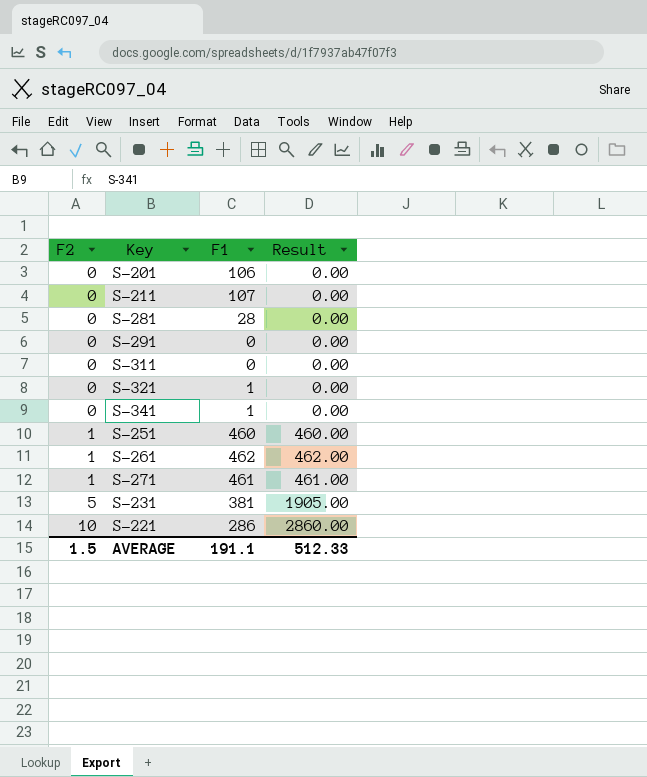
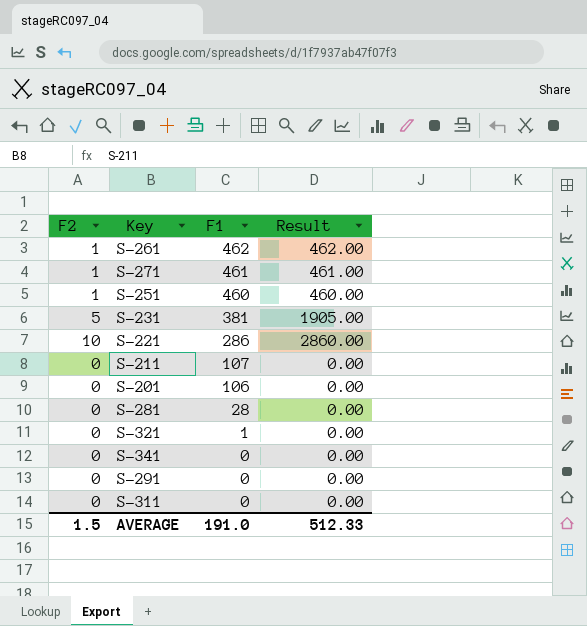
row order: F2 ascending -> F1 descending
S-341 | F1: 1 -> 0
AVERAGE | F1: 191.1 -> 191.0

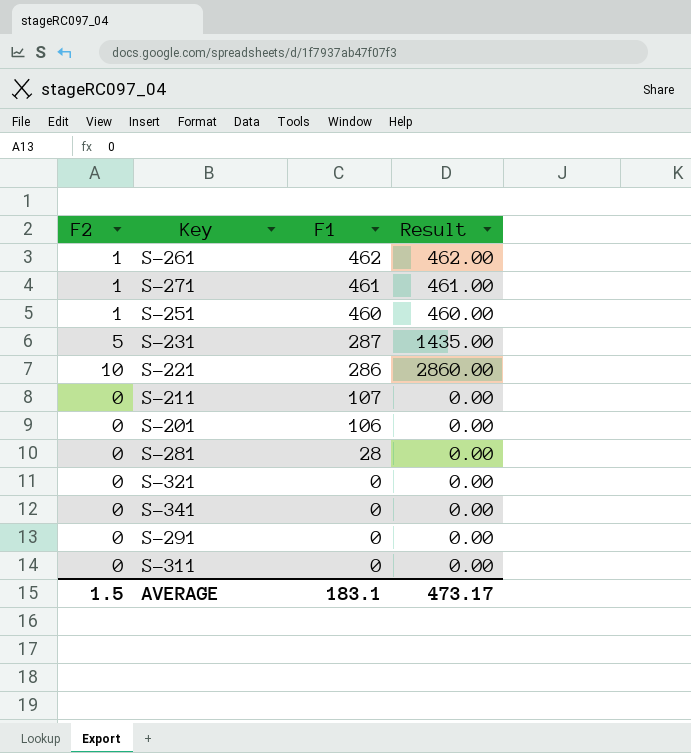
S-231 | F1: 381 -> 287
S-231 | Result: 1905.00 -> 1435.00
S-321 | F1: 1 -> 0
AVERAGE | F1: 191.0 -> 183.1
AVERAGE | Result: 512.33 -> 473.17

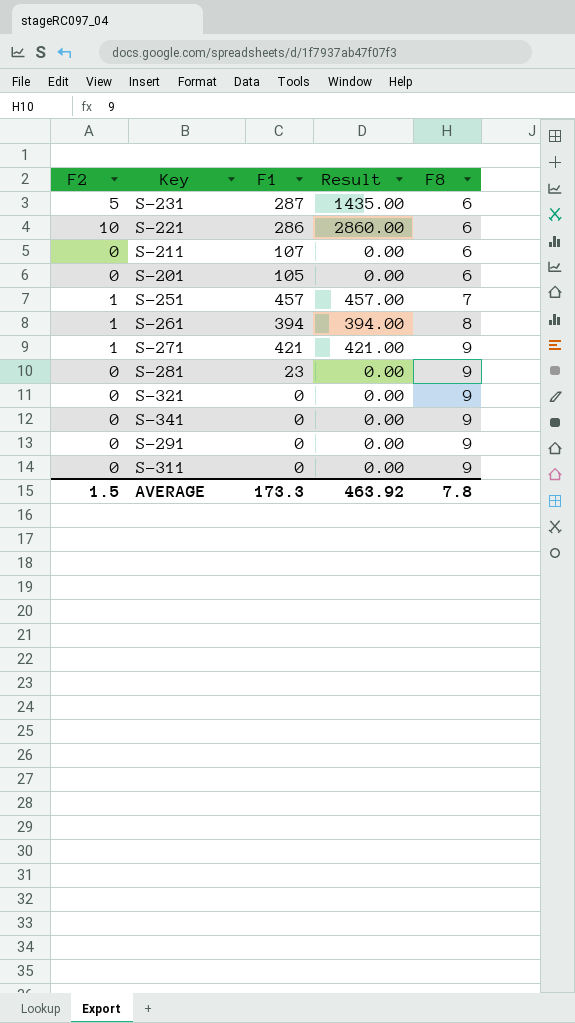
row order: F1 descending -> F8 ascending
column F8 | position: none -> 5
S-201 | F1: 106 -> 105
S-251 | F1: 460 -> 457
S-251 | Result: 460.00 -> 457.00
S-261 | F1: 462 -> 394
S-261 | Result: 462.00 -> 394.00
S-271 | F1: 461 -> 421
S-271 | Result: 461.00 -> 421.00
S-281 | F1: 28 -> 23
AVERAGE | F1: 183.1 -> 173.3
AVERAGE | Result: 473.17 -> 463.92

